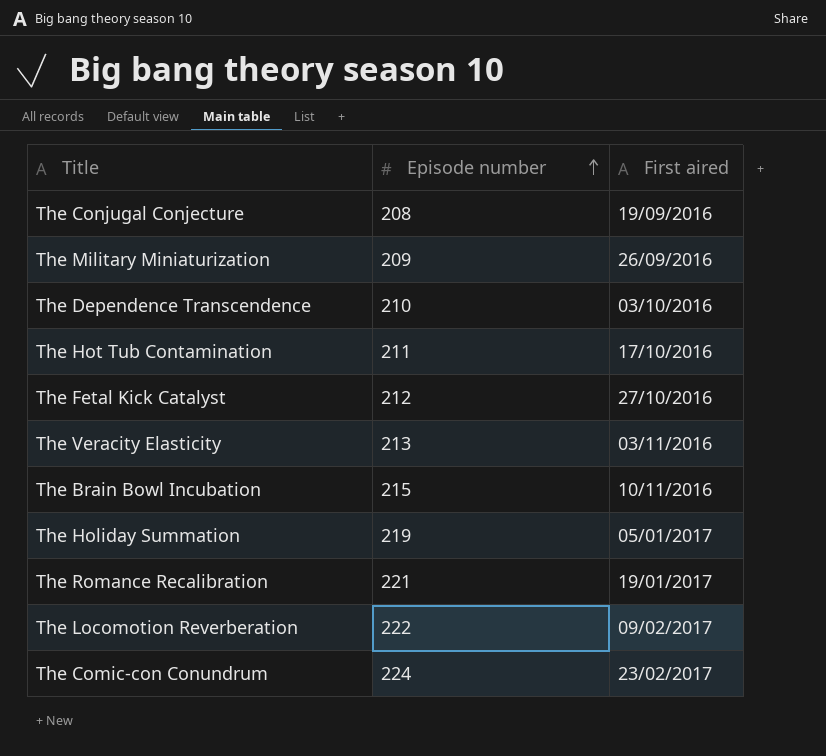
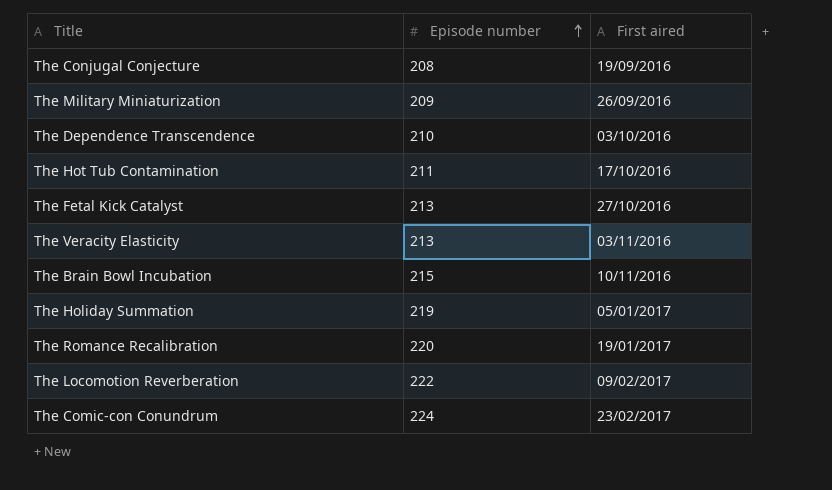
The Fetal Kick Catalyst | Episode number: 212 -> 213
The Romance Recalibration | Episode number: 221 -> 220

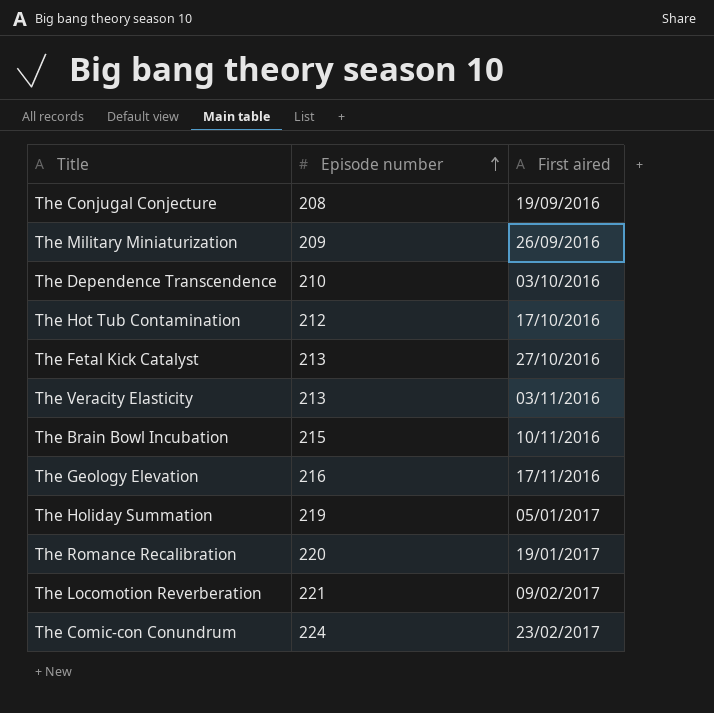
The Hot Tub Contamination | Episode number: 211 -> 212
row The Geology Elevation: none -> 216 | 17/11/2016
The Locomotion Reverberation | Episode number: 222 -> 221

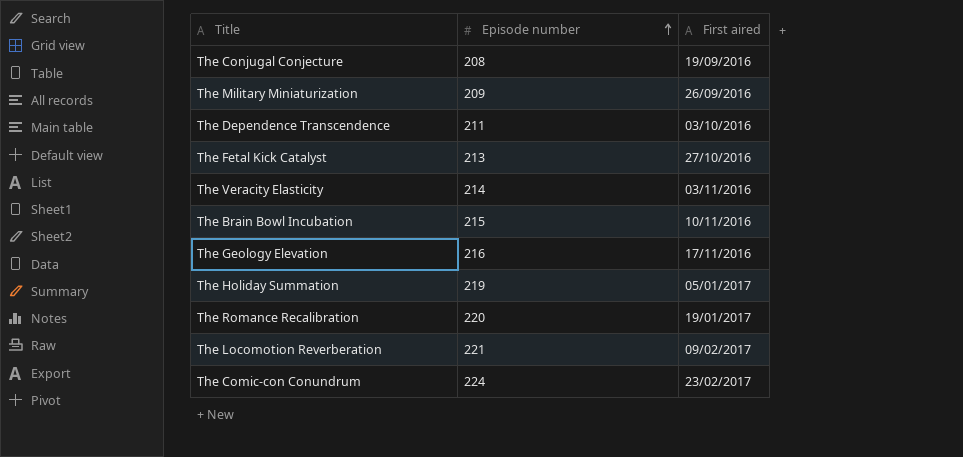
row The Hot Tub Contamination: 212 | 17/10/2016 -> none
The Dependence Transcendence | Episode number: 210 -> 211
The Veracity Elasticity | Episode number: 213 -> 214

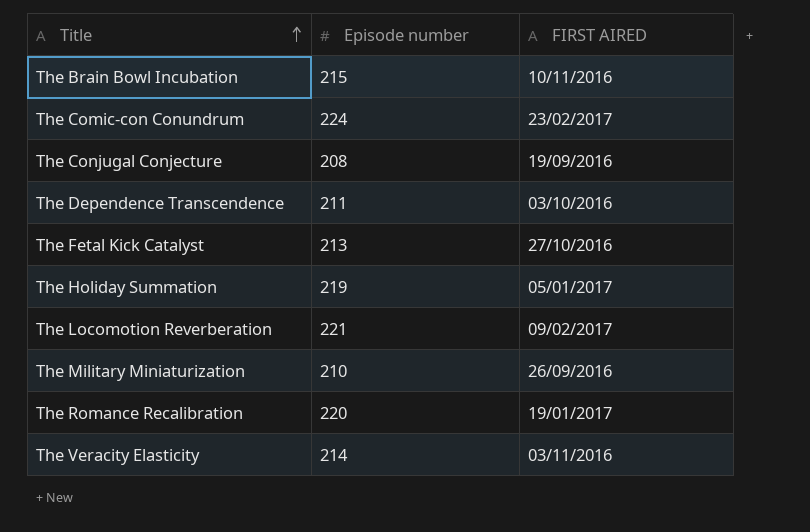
row order: Episode number ascending -> Title ascending
column name: First aired -> FIRST AIRED
row The Geology Elevation: 216 | 17/11/2016 -> none
The Military Miniaturization | Episode number: 209 -> 210

